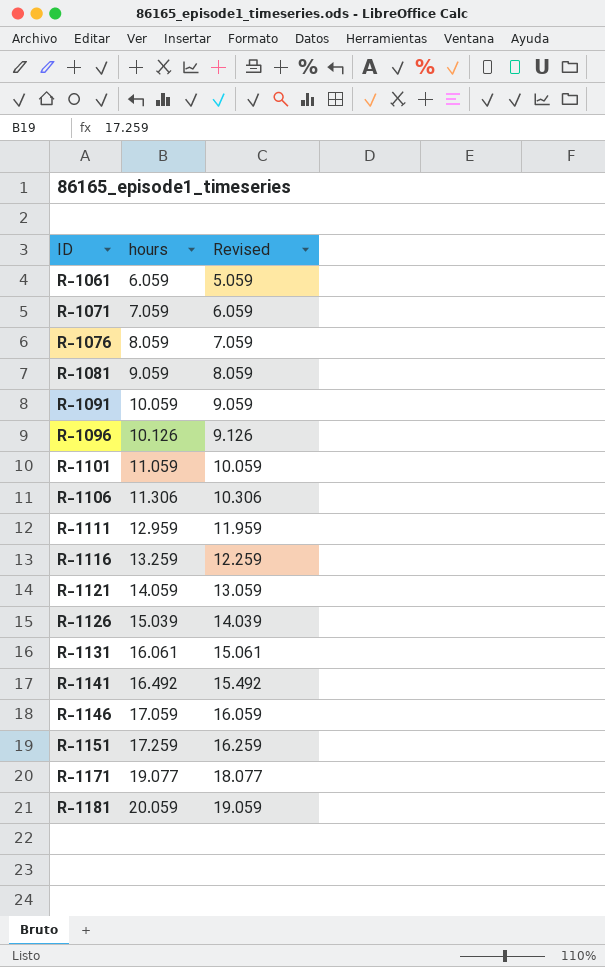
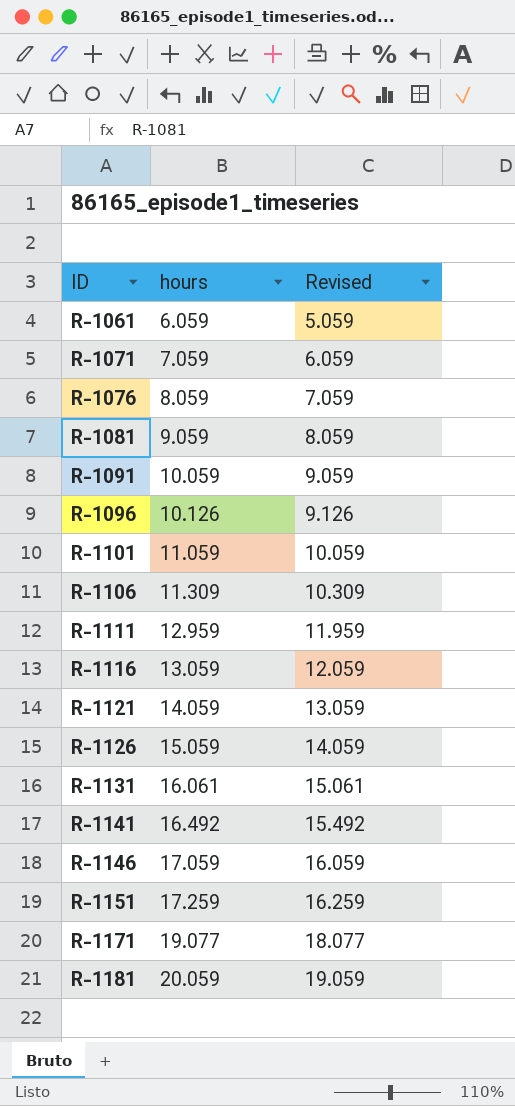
R-1106 | hours: 11.306 -> 11.309
R-1106 | Revised: 10.306 -> 10.309
R-1116 | hours: 13.259 -> 13.059
R-1116 | Revised: 12.259 -> 12.059
R-1126 | hours: 15.039 -> 15.059
R-1126 | Revised: 14.039 -> 14.059

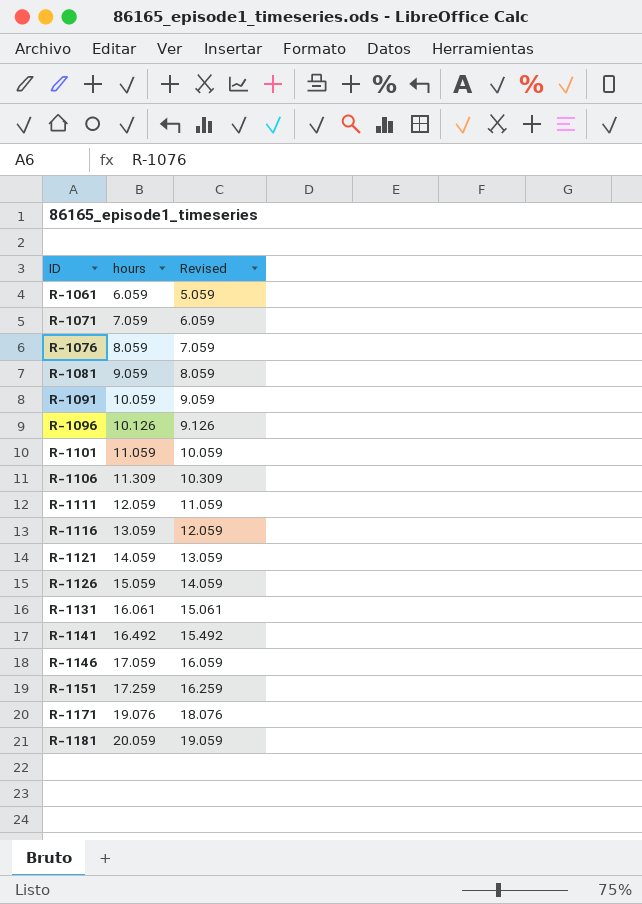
R-1111 | hours: 12.959 -> 12.059
R-1111 | Revised: 11.959 -> 11.059
R-1171 | hours: 19.077 -> 19.076
R-1171 | Revised: 18.077 -> 18.076

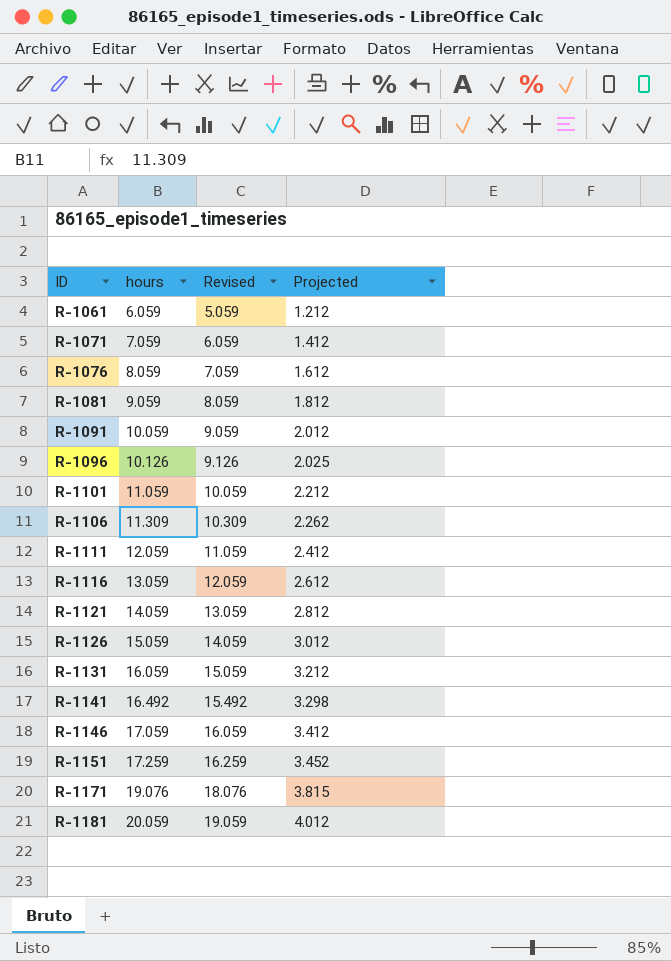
column Projected | formula: none -> [hours] * 0.2
R-1131 | hours: 16.061 -> 16.059
R-1131 | Revised: 15.061 -> 15.059

